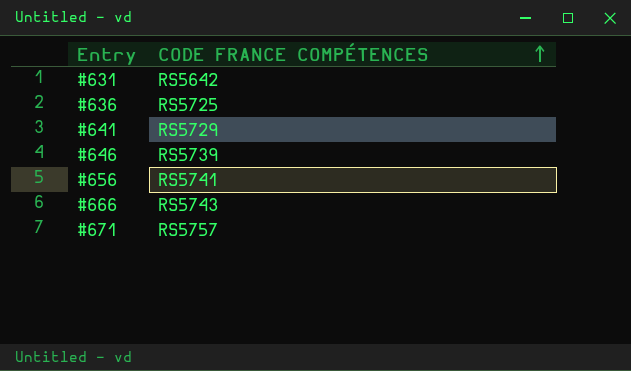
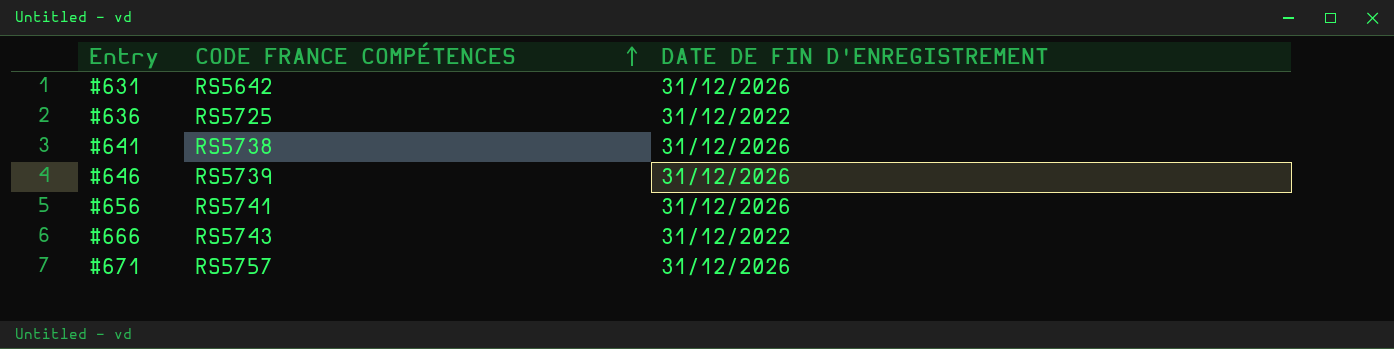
column DATE DE FIN D'ENREGISTREMENT | position: none -> 3
#641 | CODE FRANCE COMPÉTENCES: RS5729 -> RS5738

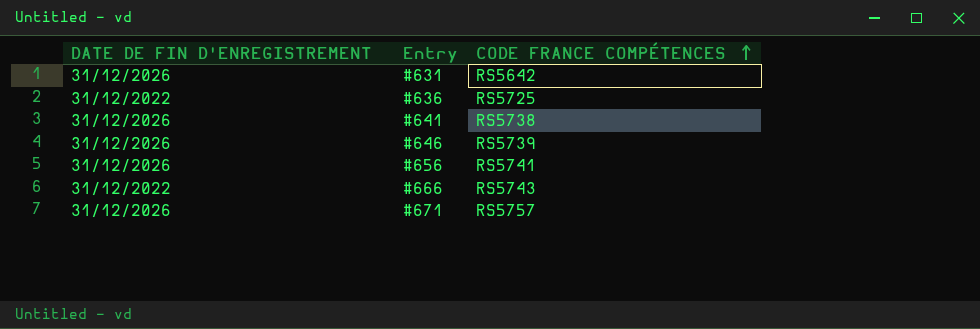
column DATE DE FIN D'ENREGISTREMENT | position: 3 -> 1

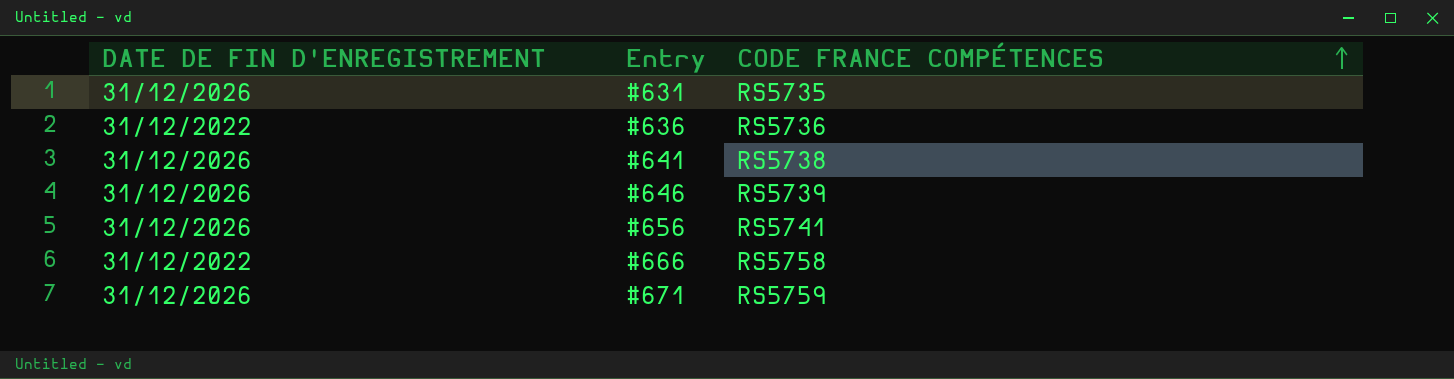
#631 | CODE FRANCE COMPÉTENCES: RS5642 -> RS5735
#636 | CODE FRANCE COMPÉTENCES: RS5725 -> RS5736
#666 | CODE FRANCE COMPÉTENCES: RS5743 -> RS5758
#671 | CODE FRANCE COMPÉTENCES: RS5757 -> RS5759

